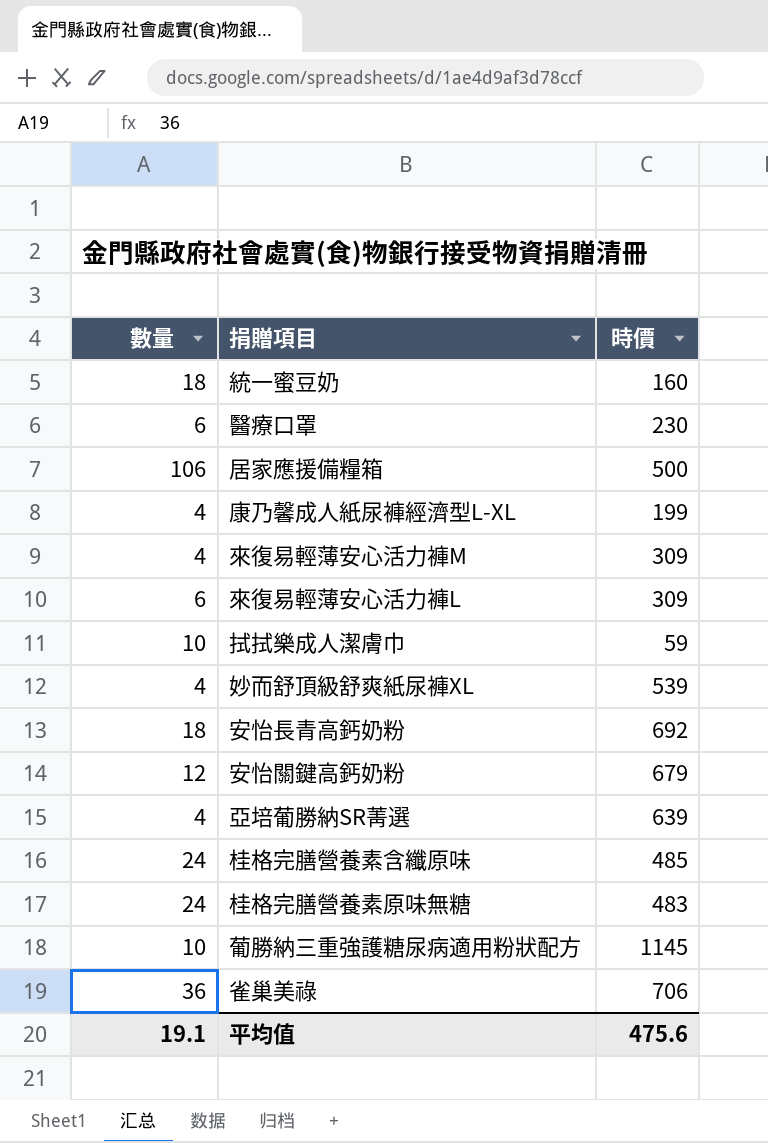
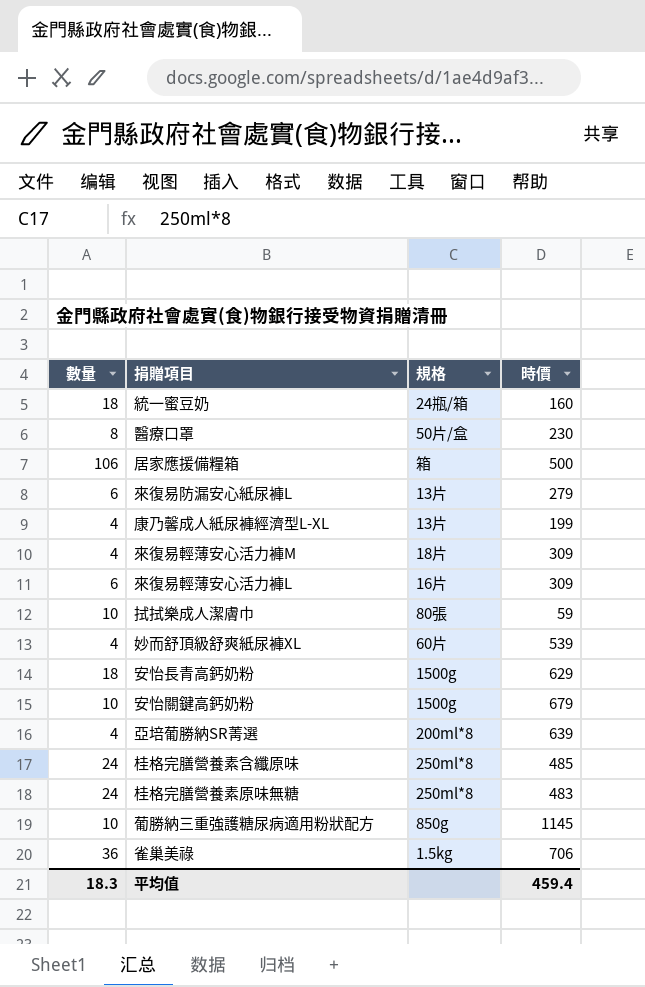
column 規格 | position: none -> 3
醫療口罩 | 數量: 6 -> 8
row 來復易防漏安心紙尿褲L: none -> 6 | 13片 | 279
安怡長青高鈣奶粉 | 時價: 692 -> 629
安怡關鍵高鈣奶粉 | 數量: 12 -> 10
平均值 | 數量: 19.1 -> 18.3
平均值 | 時價: 475.6 -> 459.4

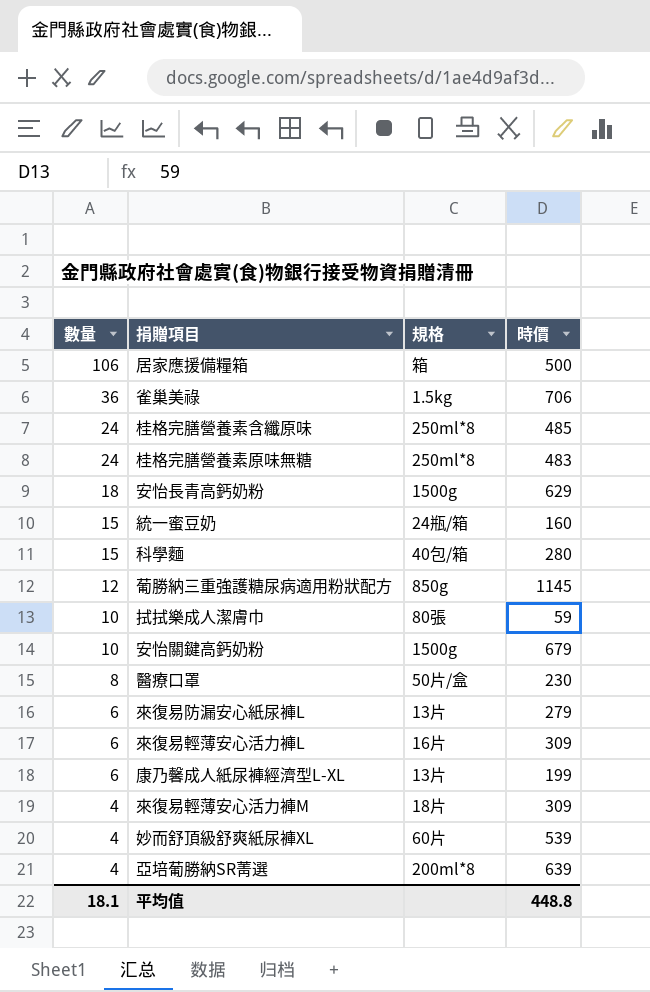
row order: none -> 數量 descending
統一蜜豆奶 | 數量: 18 -> 15
row 科學麵: none -> 15 | 40包/箱 | 280
葡勝納三重強護糖尿病適用粉狀配方 | 數量: 10 -> 12
康乃馨成人紙尿褲經濟型L-XL | 數量: 4 -> 6
平均值 | 數量: 18.3 -> 18.1
平均值 | 時價: 459.4 -> 448.8

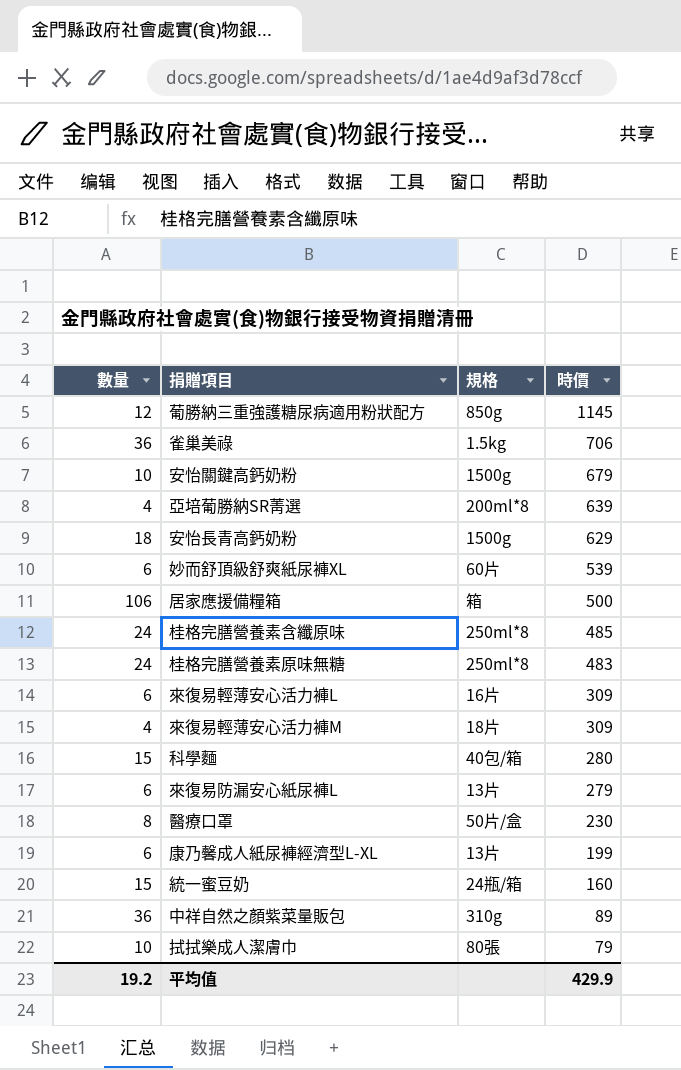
row order: 數量 descending -> 時價 descending
妙而舒頂級舒爽紙尿褲XL | 數量: 4 -> 6
row 中祥自然之顏紫菜量販包: none -> 36 | 310g | 89
拭拭樂成人潔膚巾 | 時價: 59 -> 79
平均值 | 數量: 18.1 -> 19.2
平均值 | 時價: 448.8 -> 429.9

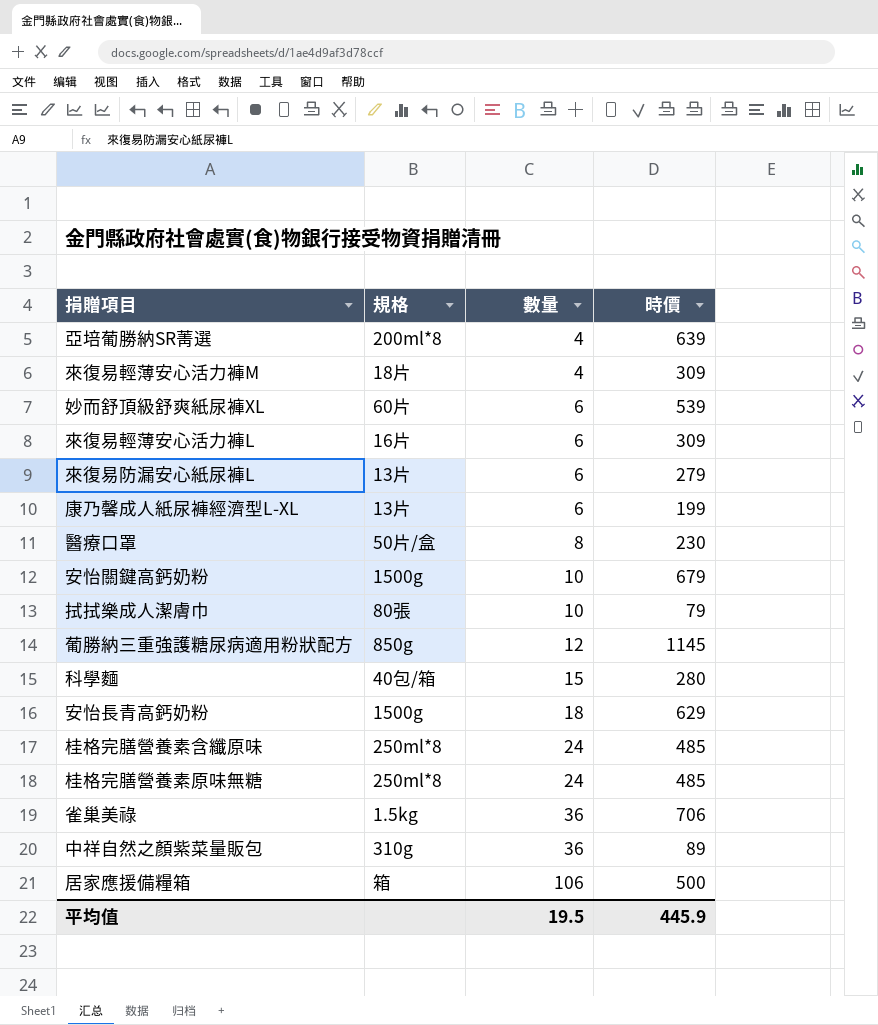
row order: 時價 descending -> 數量 ascending
column 數量 | position: 1 -> 3
row 統一蜜豆奶: 15 | 24瓶/箱 | 160 -> none
桂格完膳營養素原味無糖 | 時價: 483 -> 485
平均值 | 數量: 19.2 -> 19.5
平均值 | 時價: 429.9 -> 445.9

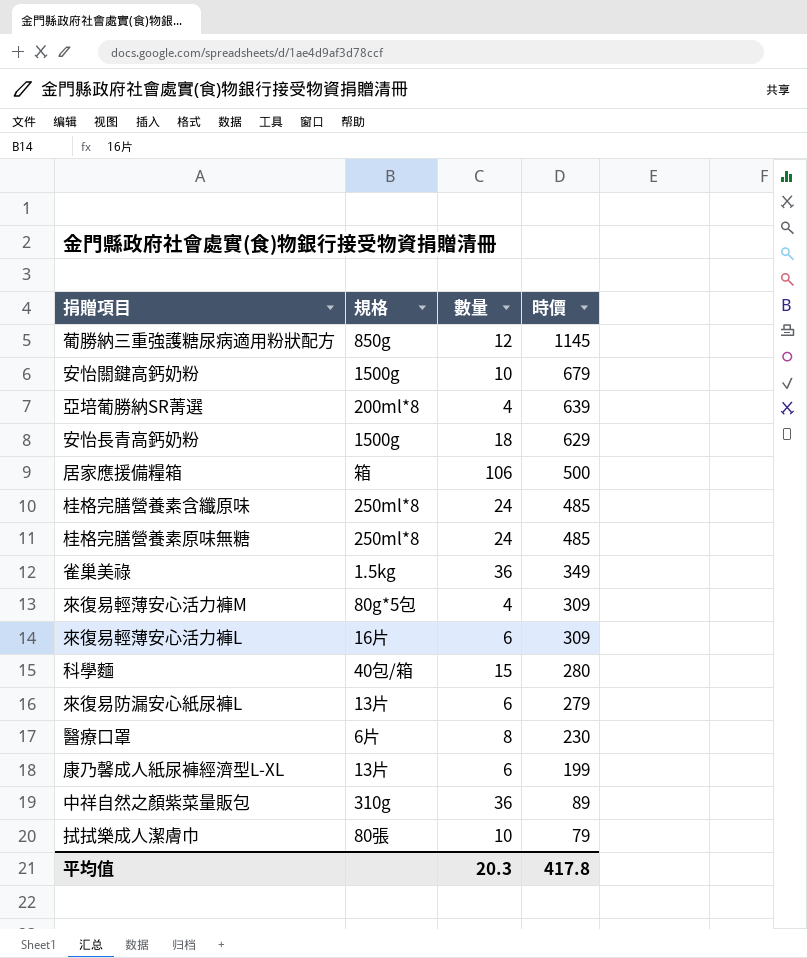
row order: 數量 ascending -> 時價 descending
row 妙而舒頂級舒爽紙尿褲XL: 60片 | 6 | 539 -> none
雀巢美祿 | 時價: 706 -> 349
來復易輕薄安心活力褲M | 規格: 18片 -> 80g*5包
醫療口罩 | 規格: 50片/盒 -> 6片
平均值 | 數量: 19.5 -> 20.3
平均值 | 時價: 445.9 -> 417.8

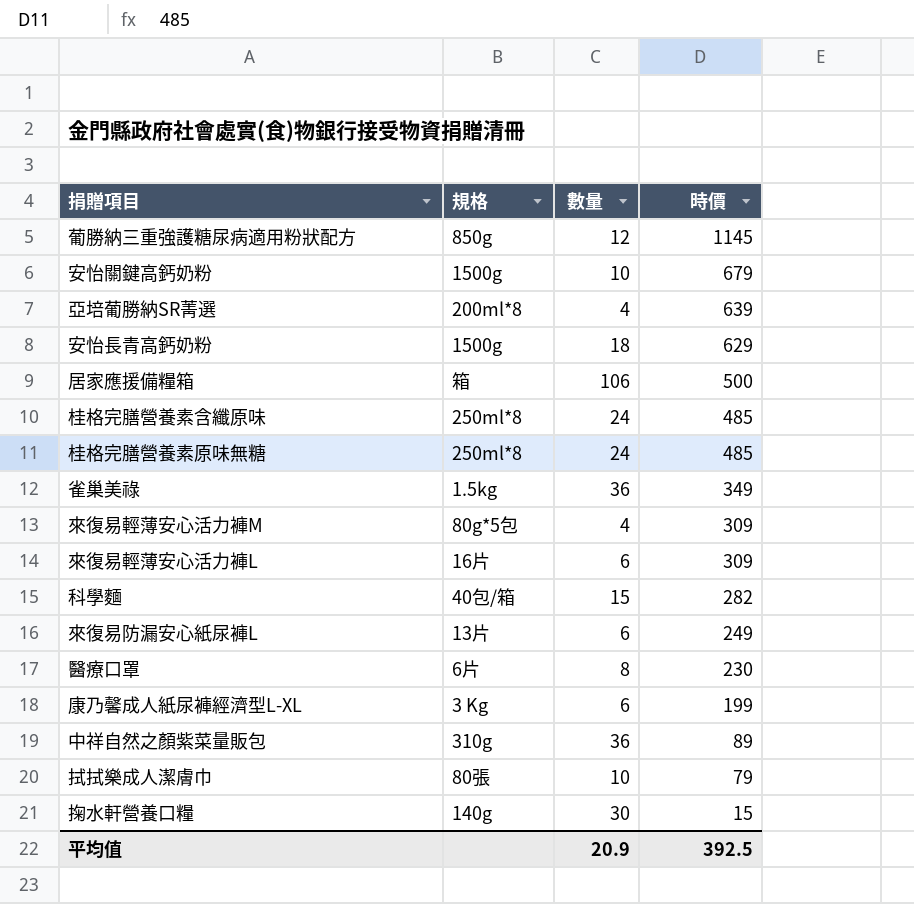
科學麵 | 時價: 280 -> 282
來復易防漏安心紙尿褲L | 時價: 279 -> 249
康乃馨成人紙尿褲經濟型L-XL | 規格: 13片 -> 3 Kg
row 掬水軒營養口糧: none -> 140g | 30 | 15
平均值 | 數量: 20.3 -> 20.9
平均值 | 時價: 417.8 -> 392.5

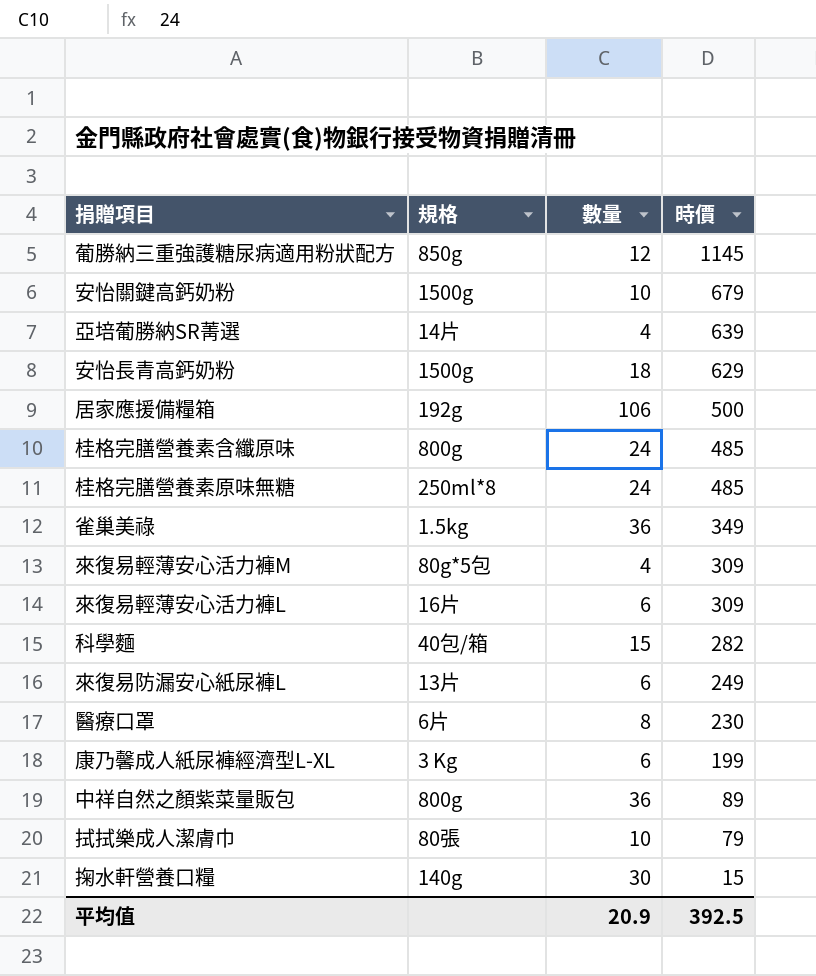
亞培葡勝納SR菁選 | 規格: 200ml*8 -> 14片
居家應援備糧箱 | 規格: 箱 -> 192g
桂格完膳營養素含纖原味 | 規格: 250ml*8 -> 800g
中祥自然之顏紫菜量販包 | 規格: 310g -> 800g

